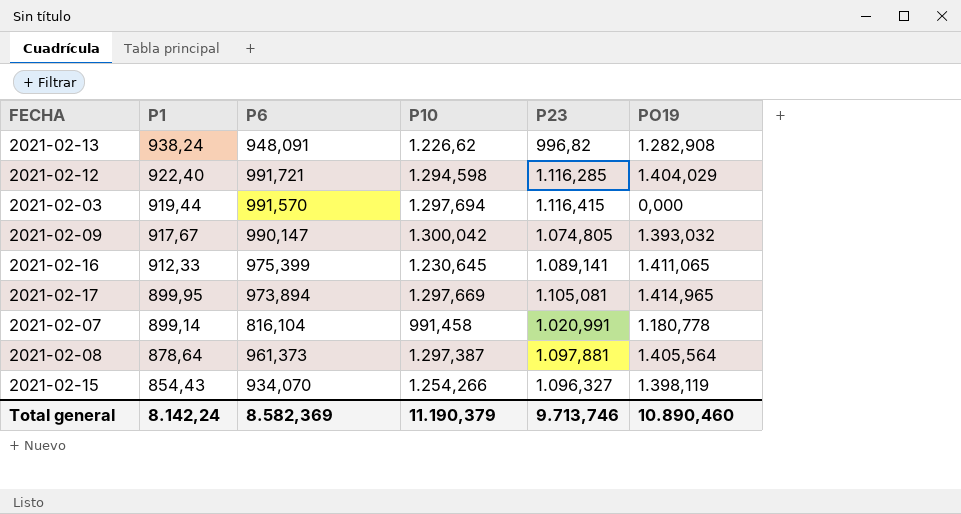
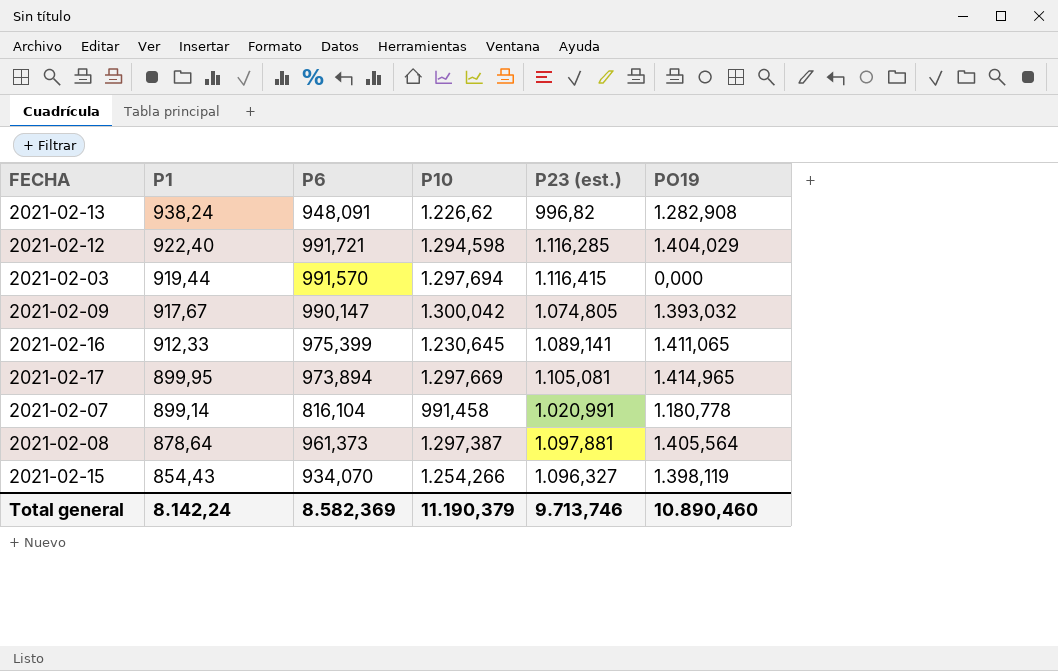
column name: P23 -> P23 (est.)

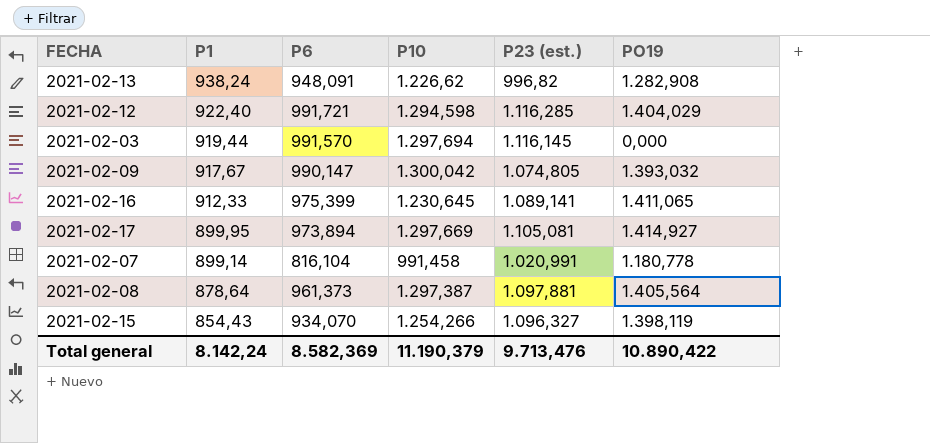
2021-02-03 | P23 (est.): 1.116,415 -> 1.116,145
2021-02-17 | PO19: 1.414,965 -> 1.414,927
Total general | P23 (est.): 9.713,746 -> 9.713,476
Total general | PO19: 10.890,460 -> 10.890,422

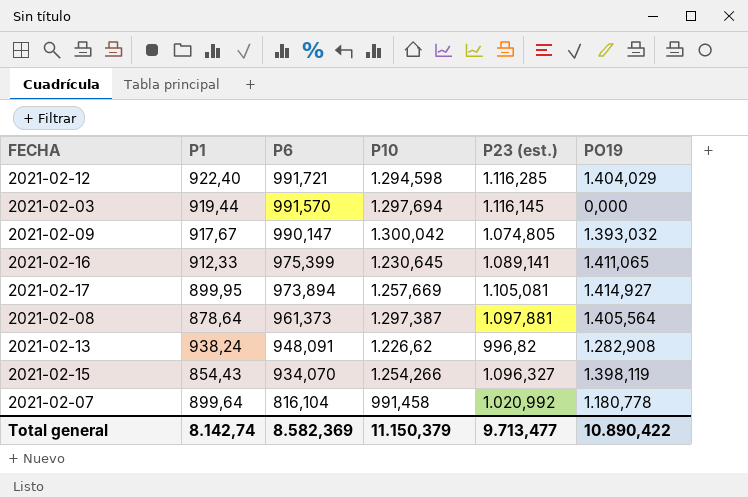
row order: P1 descending -> P6 descending
2021-02-17 | P10: 1.297,669 -> 1.257,669
2021-02-07 | P1: 899,14 -> 899,64
2021-02-07 | P23 (est.): 1.020,991 -> 1.020,992
Total general | P1: 8.142,24 -> 8.142,74
Total general | P10: 11.190,379 -> 11.150,379
Total general | P23 (est.): 9.713,476 -> 9.713,477

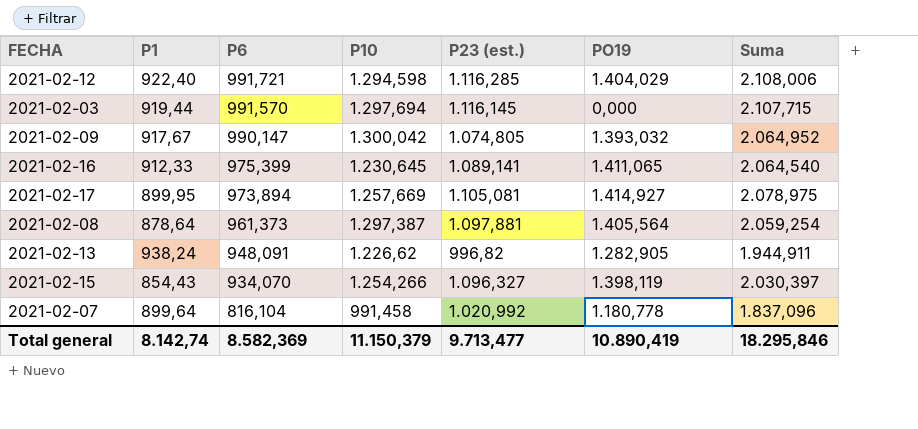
column Suma | formula: none -> [P6] + [P23 (est.)]
2021-02-13 | PO19: 1.282,908 -> 1.282,905
Total general | PO19: 10.890,422 -> 10.890,419

